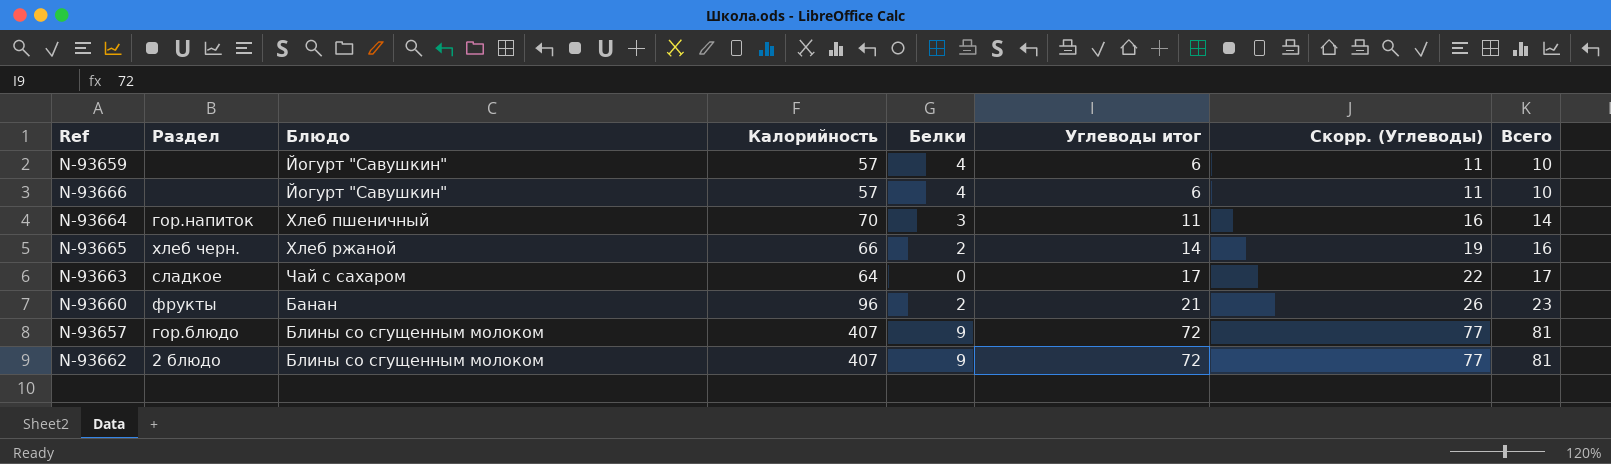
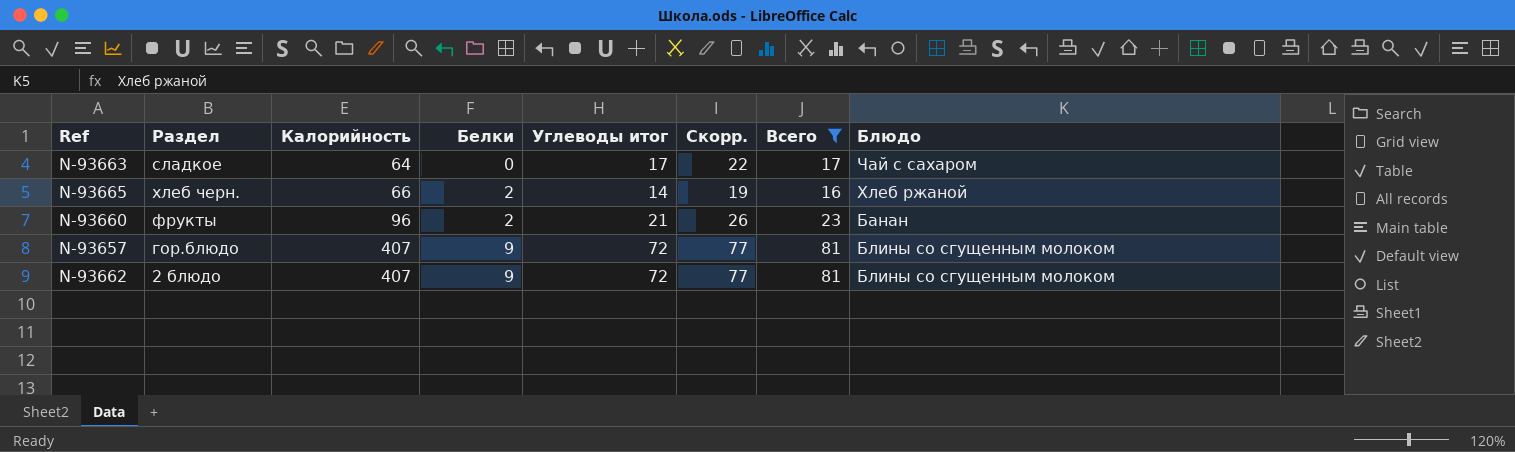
filter: none -> Всего >= 16
row order: Углеводы итог ascending -> Калорийность ascending
column name: Скорр. (Углеводы) -> Скорр.
column Блюдо | position: 3 -> 8

